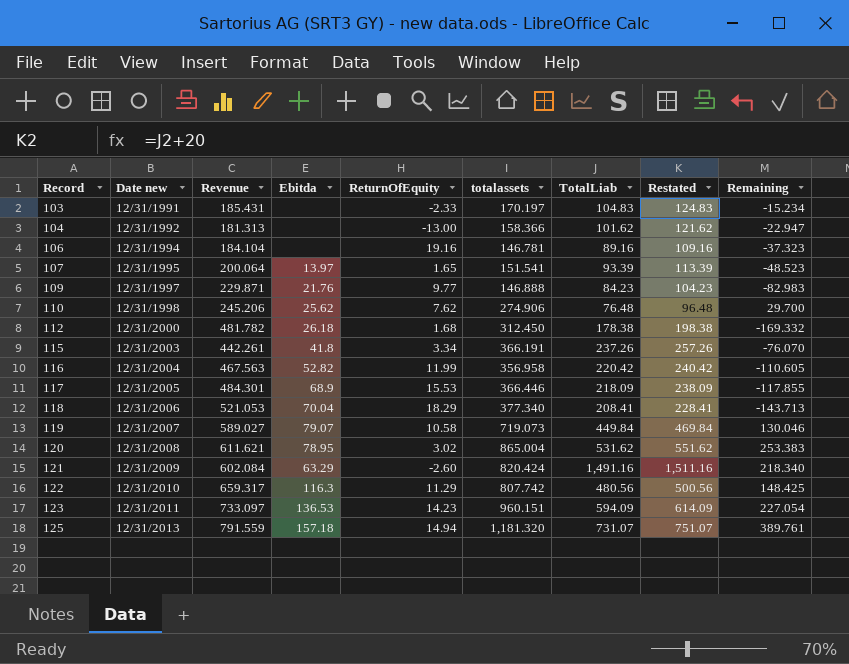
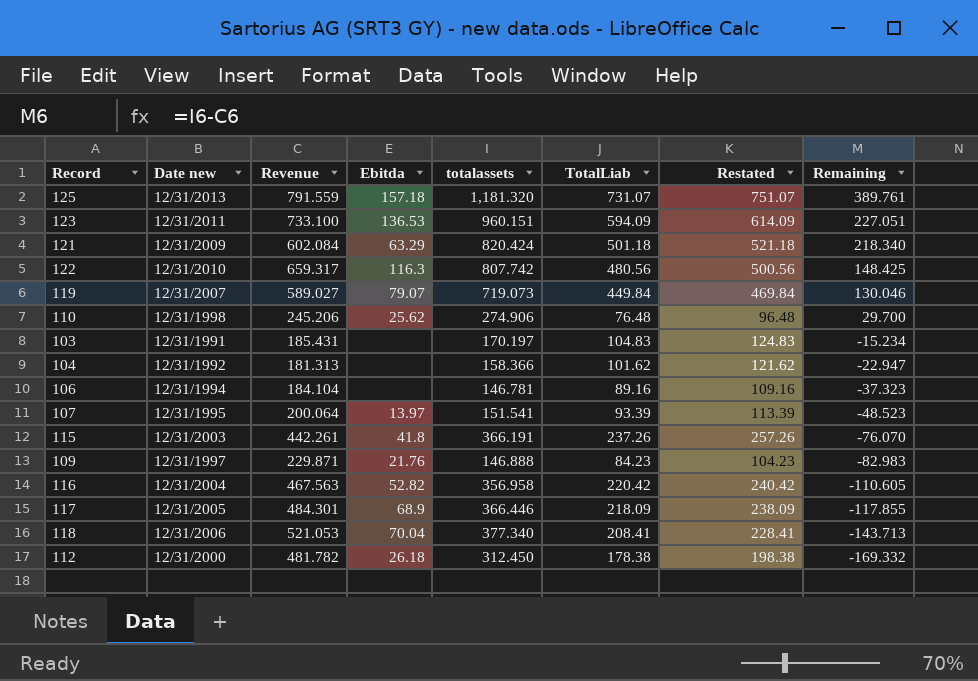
row order: Record ascending -> Remaining descending
column ReturnOfEquity | position: 5 -> none
row 120: 12/31/2008 | 611.621 | 78.95 | 3.02 | 865.004 | 531.62 | 551.62 | 253.383 -> none
123 | Revenue: 733.097 -> 733.100
123 | Remaining: 227.054 -> 227.051
121 | TotalLiab: 1,491.16 -> 501.18
121 | Restated: 1,511.16 -> 521.18

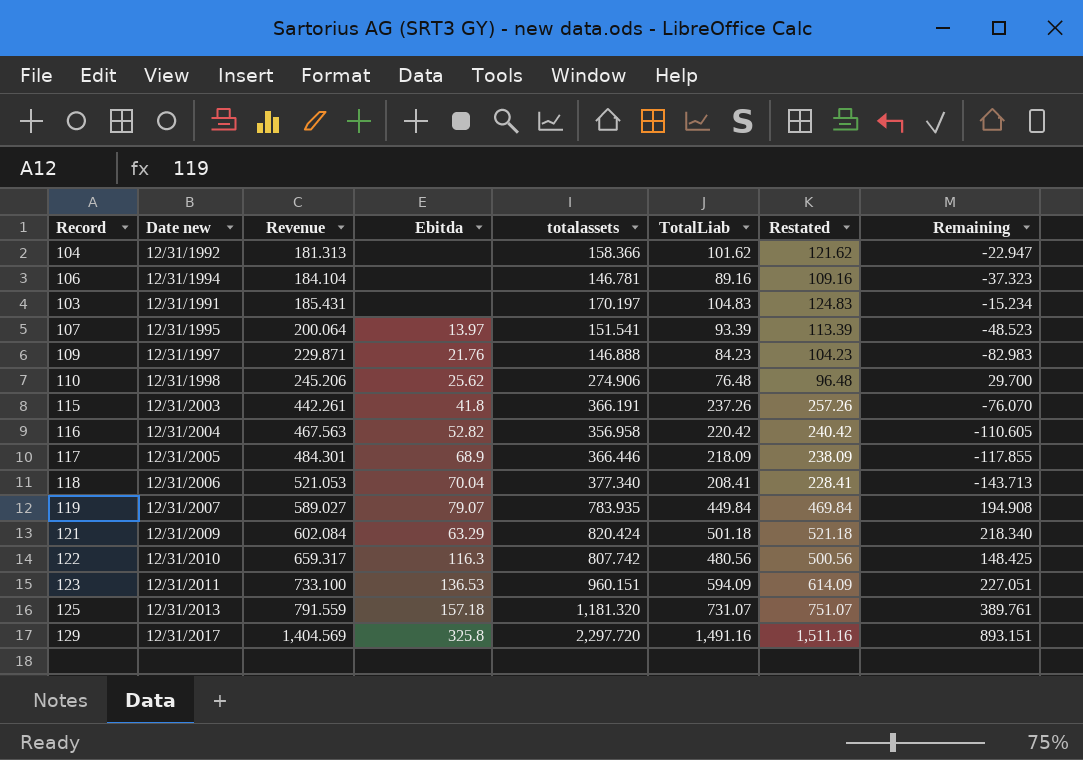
row order: Remaining descending -> Revenue ascending
row 112: 12/31/2000 | 481.782 | 26.18 | 312.450 | 178.38 | 198.38 | -169.332 -> none
119 | totalassets: 719.073 -> 783.935
119 | Remaining: 130.046 -> 194.908
row 129: none -> 12/31/2017 | 1,404.569 | 325.8 | 2,297.720 | 1,491.16 | 1,511.16 | 893.151

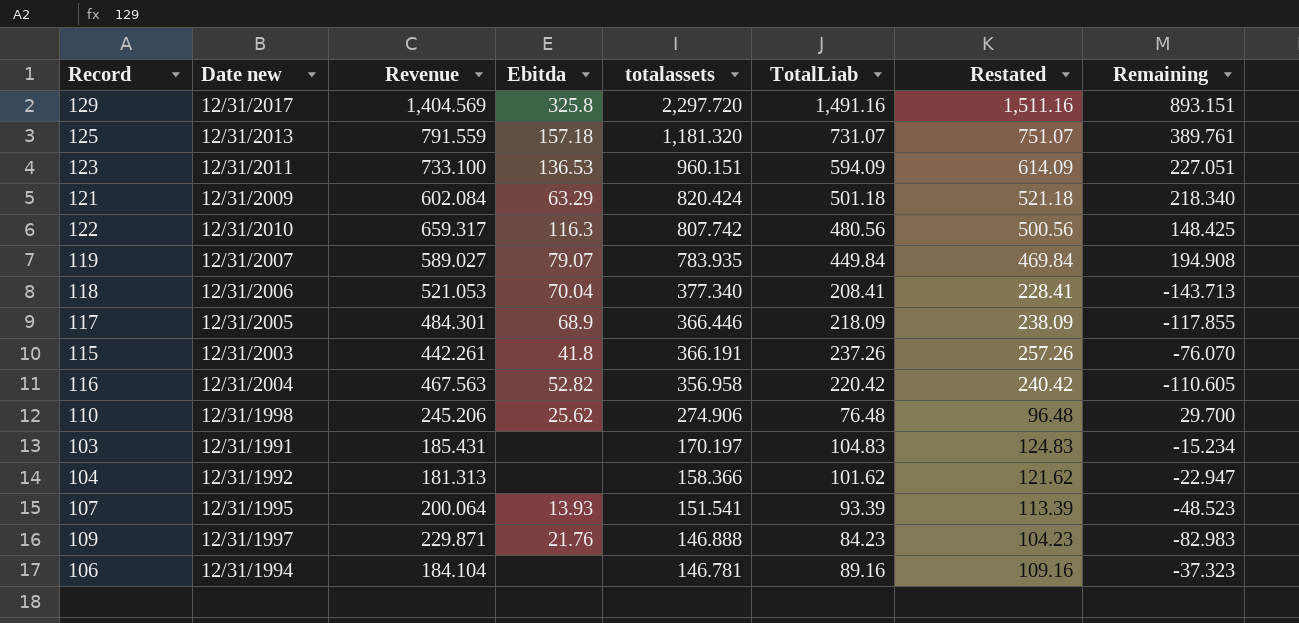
row order: Revenue ascending -> totalassets descending
107 | Ebitda: 13.97 -> 13.93

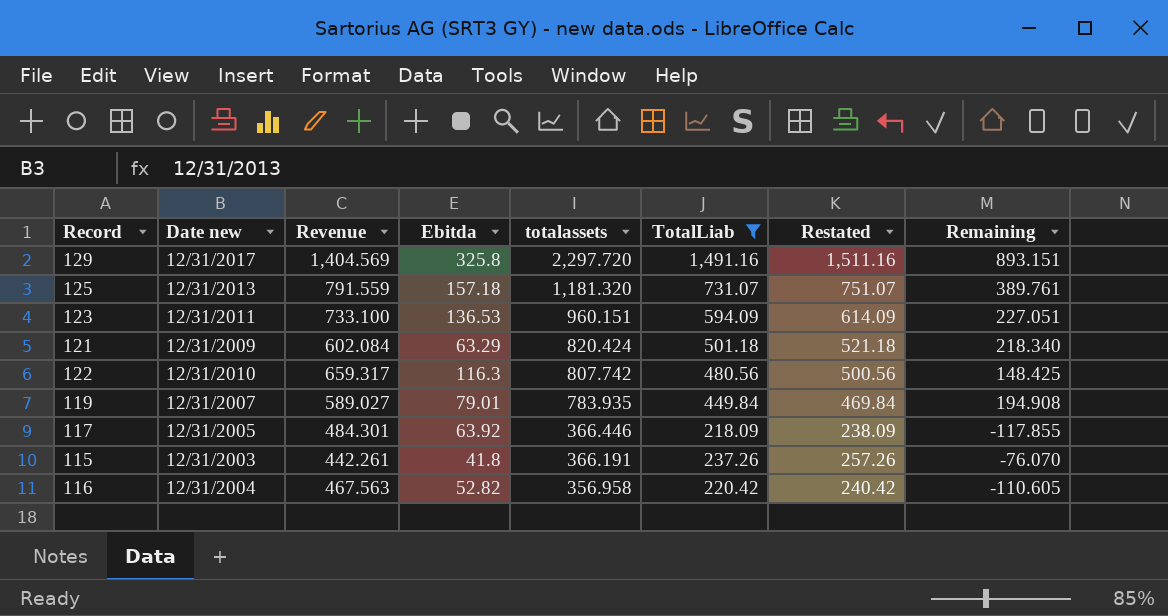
filter: none -> TotalLiab >= 218.09
119 | Ebitda: 79.07 -> 79.01
117 | Ebitda: 68.9 -> 63.92

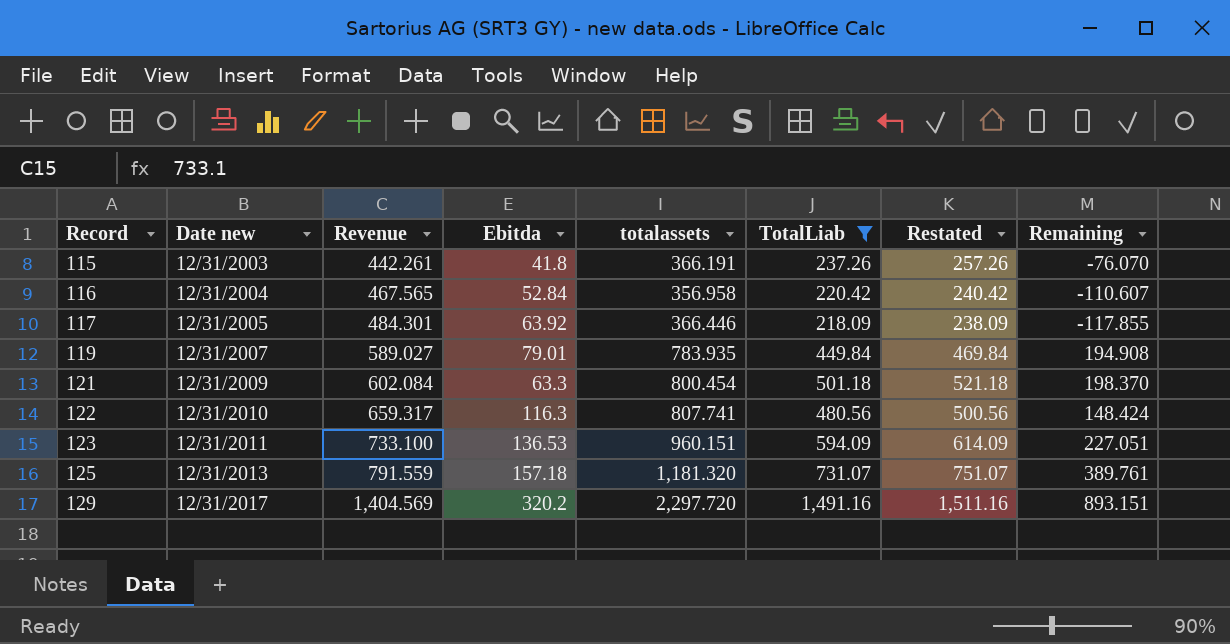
row order: totalassets descending -> Record ascending
116 | Revenue: 467.563 -> 467.565
116 | Ebitda: 52.82 -> 52.84
116 | Remaining: -110.605 -> -110.607
121 | Ebitda: 63.29 -> 63.3
121 | totalassets: 820.424 -> 800.454
121 | Remaining: 218.340 -> 198.370
122 | totalassets: 807.742 -> 807.741
122 | Remaining: 148.425 -> 148.424
129 | Ebitda: 325.8 -> 320.2

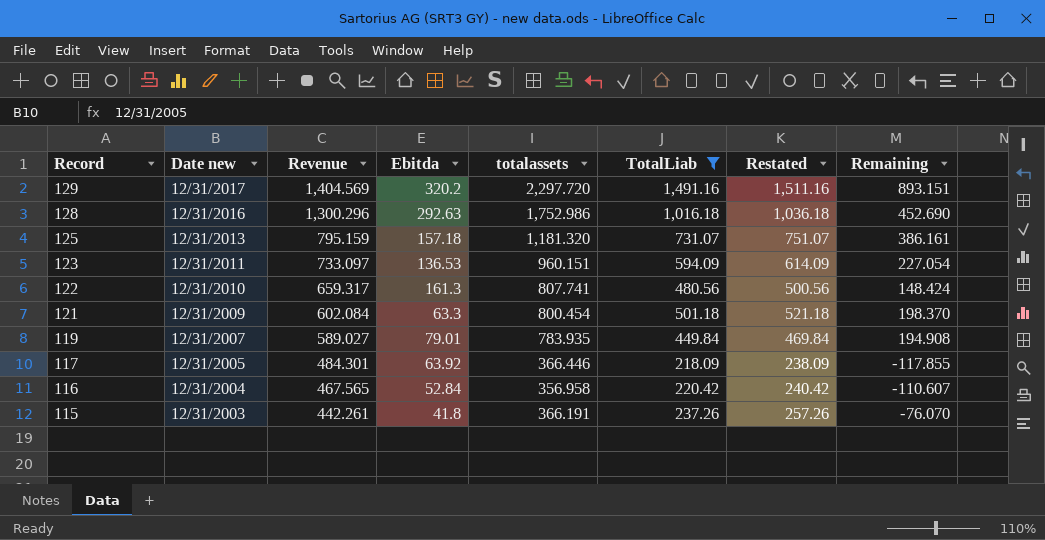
row order: Record ascending -> Record descending
row 128: none -> 12/31/2016 | 1,300.296 | 292.63 | 1,752.986 | 1,016.18 | 1,036.18 | 452.690
125 | Revenue: 791.559 -> 795.159
125 | Remaining: 389.761 -> 386.161
123 | Revenue: 733.100 -> 733.097
123 | Remaining: 227.051 -> 227.054
122 | Ebitda: 116.3 -> 161.3

